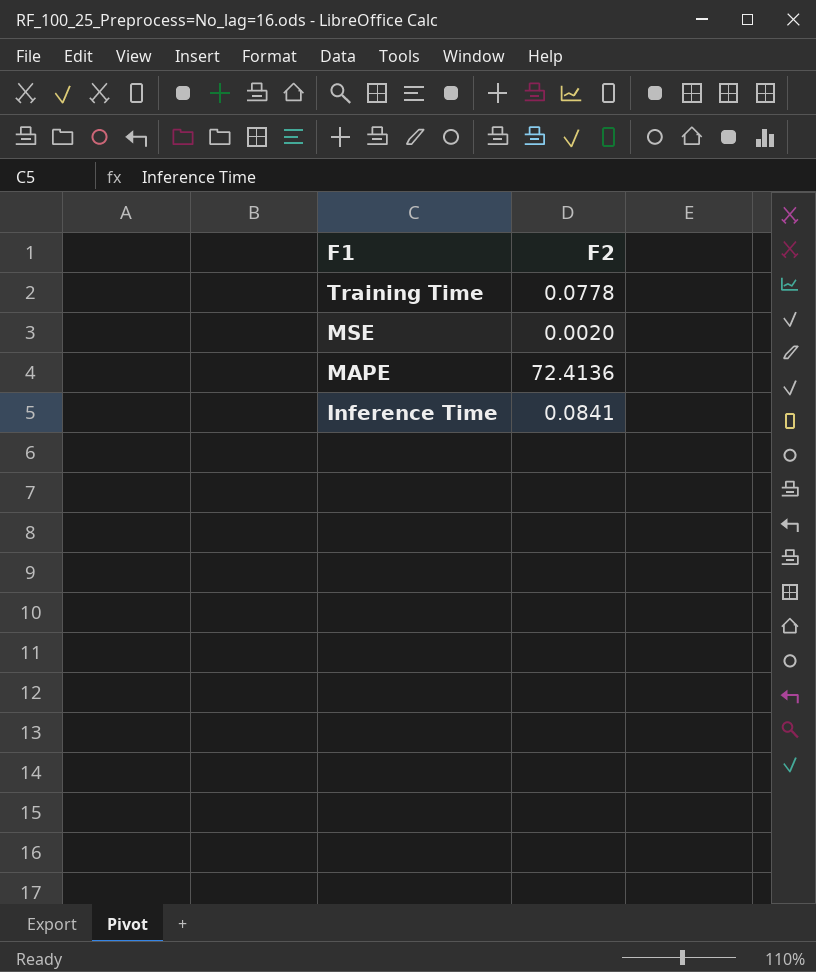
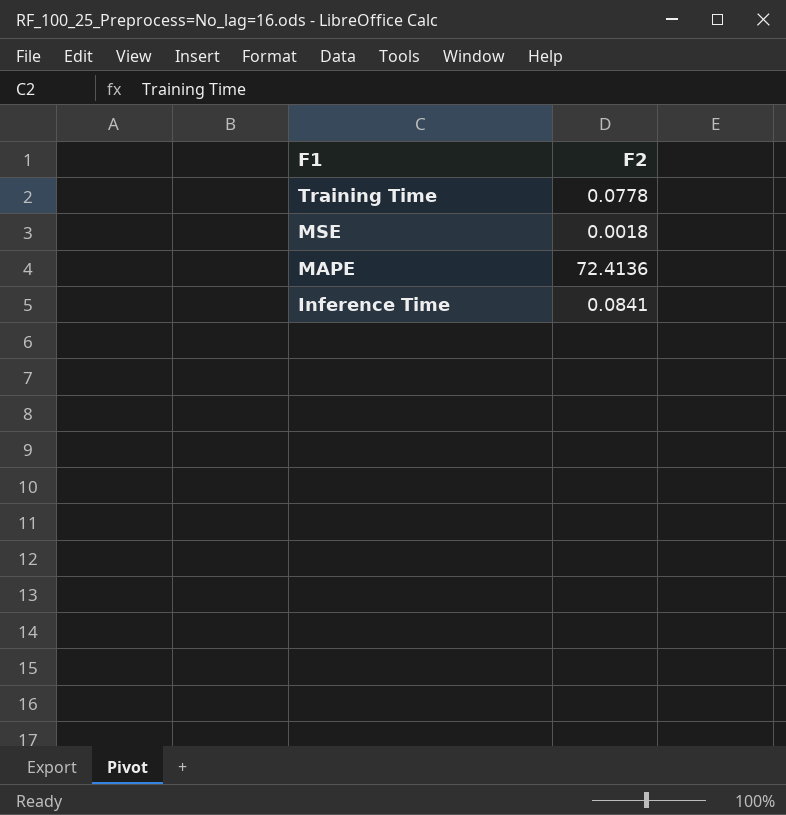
MSE | F2: 0.0020 -> 0.0018

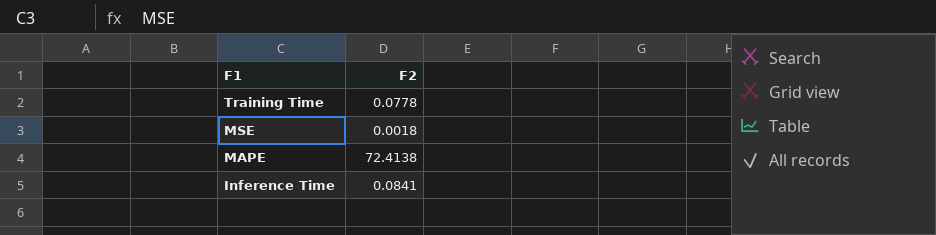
MAPE | F2: 72.4136 -> 72.4138

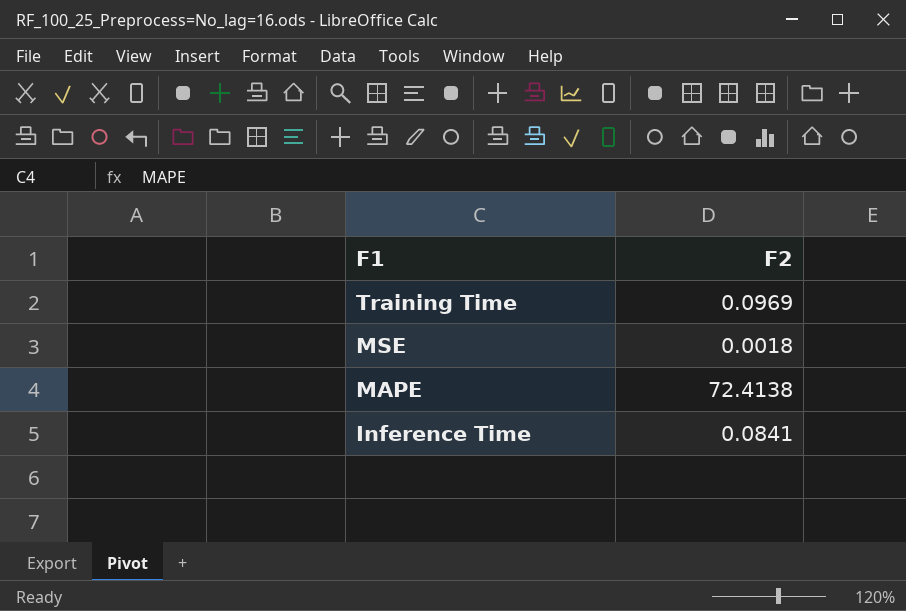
Training Time | F2: 0.0778 -> 0.0969

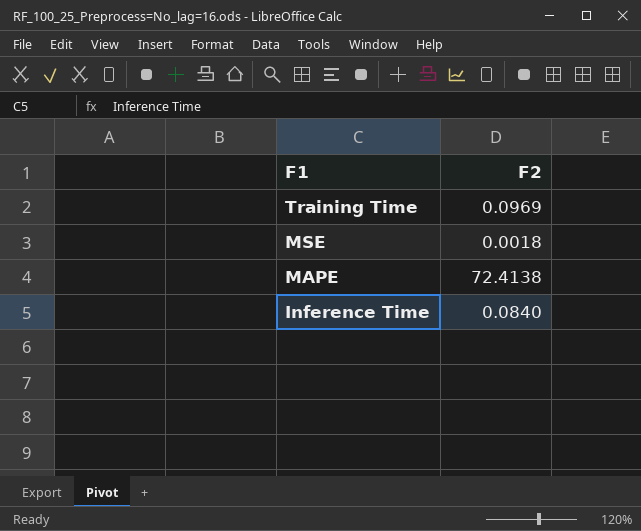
Inference Time | F2: 0.0841 -> 0.0840

